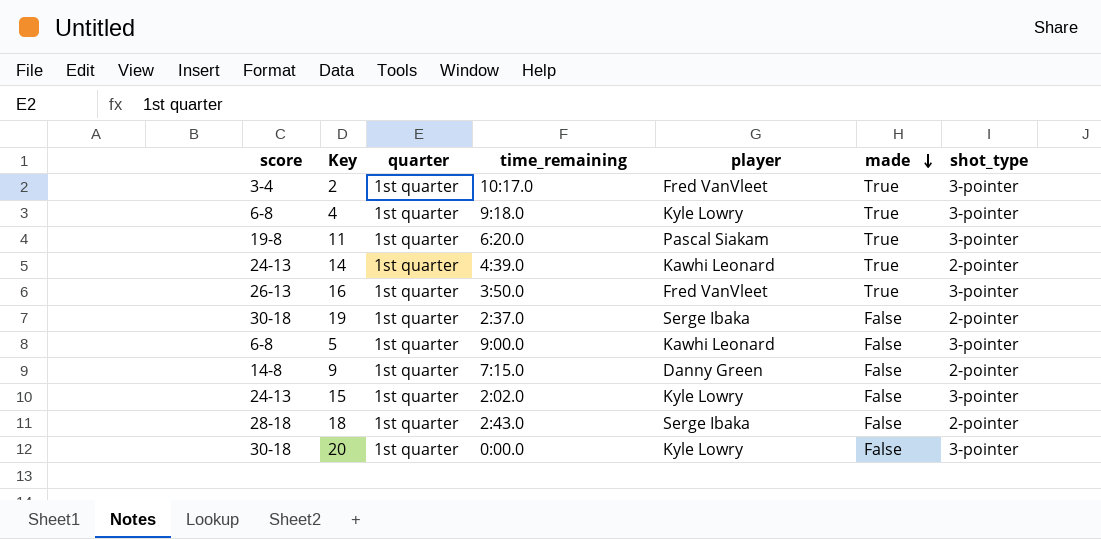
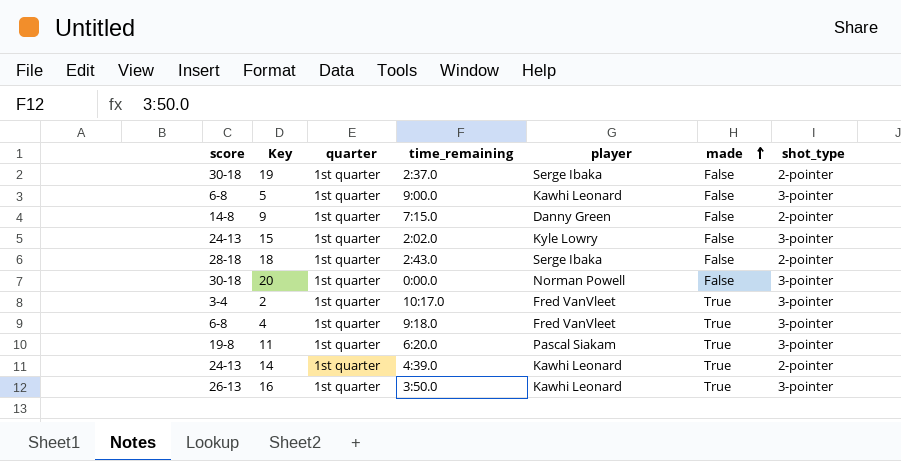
row order: made descending -> made ascending
20 | player: Kyle Lowry -> Norman Powell
4 | player: Kyle Lowry -> Fred VanVleet
16 | player: Fred VanVleet -> Kawhi Leonard

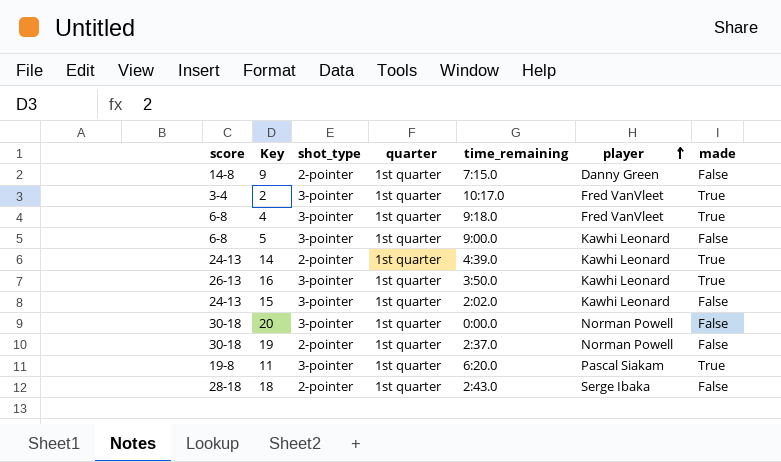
row order: made ascending -> player ascending
column shot_type | position: 7 -> 3
15 | player: Kyle Lowry -> Kawhi Leonard
19 | player: Serge Ibaka -> Norman Powell

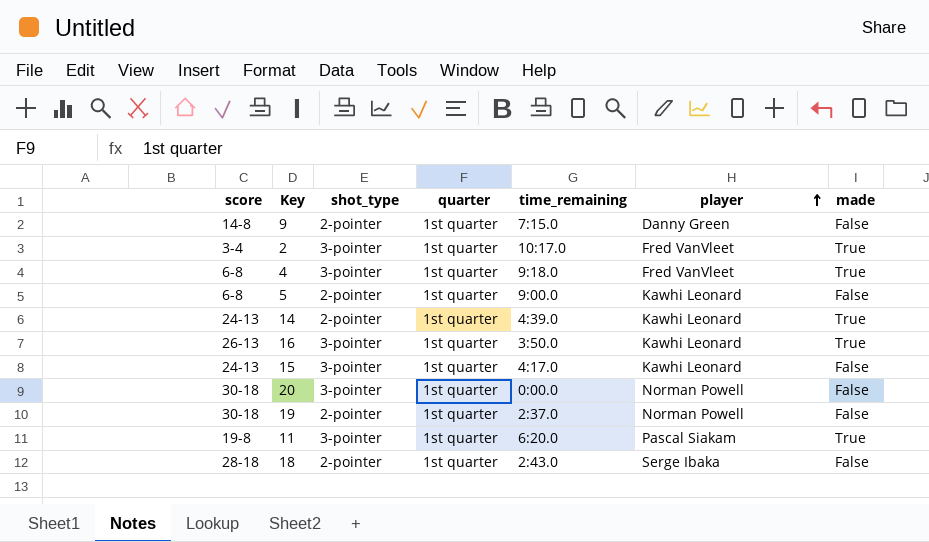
5 | shot_type: 3-pointer -> 2-pointer
15 | time_remaining: 2:02.0 -> 4:17.0

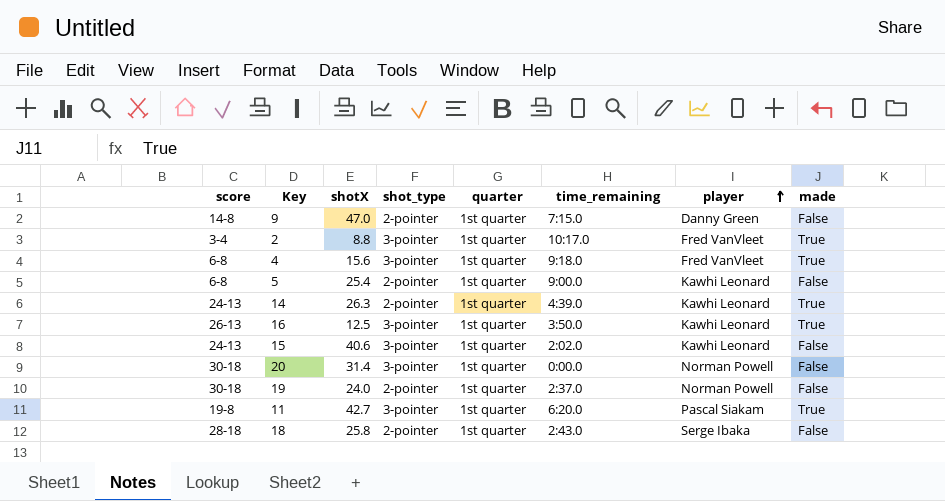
column shotX | position: none -> 3
15 | time_remaining: 4:17.0 -> 2:02.0

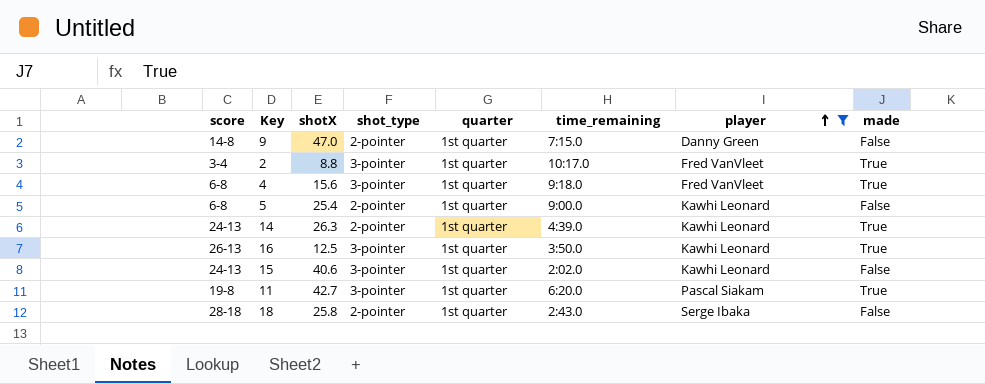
filter: none -> player != Norman Powell

